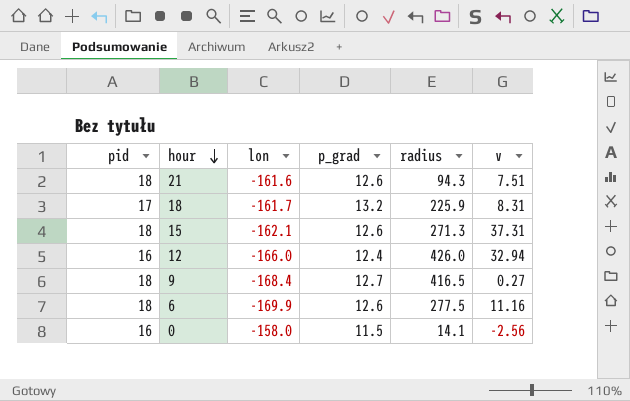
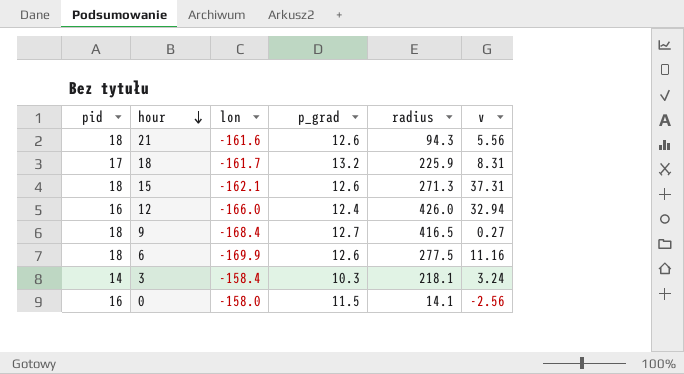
21 | v: 7.51 -> 5.56
row 3: none -> 14 | -158.4 | 10.3 | 218.1 | 3.24

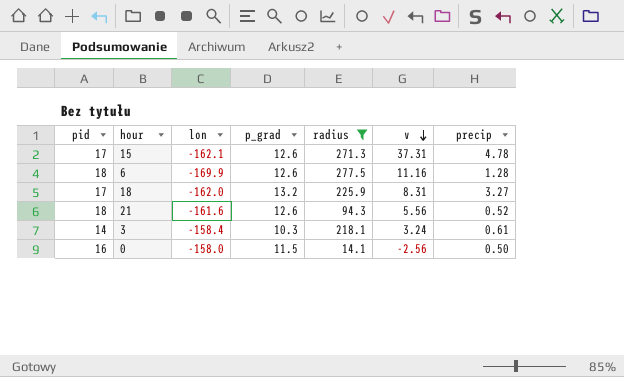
filter: none -> radius <= 277.5
row order: hour descending -> v descending
column precip | position: none -> 7
15 | pid: 18 -> 17
18 | lon: -161.7 -> -162.0

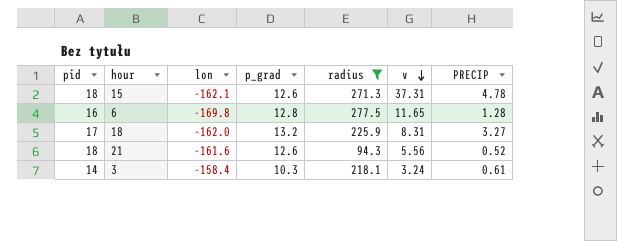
column name: precip -> PRECIP
row 0: 16 | -158.0 | 11.5 | 14.1 | -2.56 | 0.50 -> none
15 | pid: 17 -> 18
6 | pid: 18 -> 16
6 | lon: -169.9 -> -169.8
6 | p_grad: 12.6 -> 12.8
6 | v: 11.16 -> 11.65

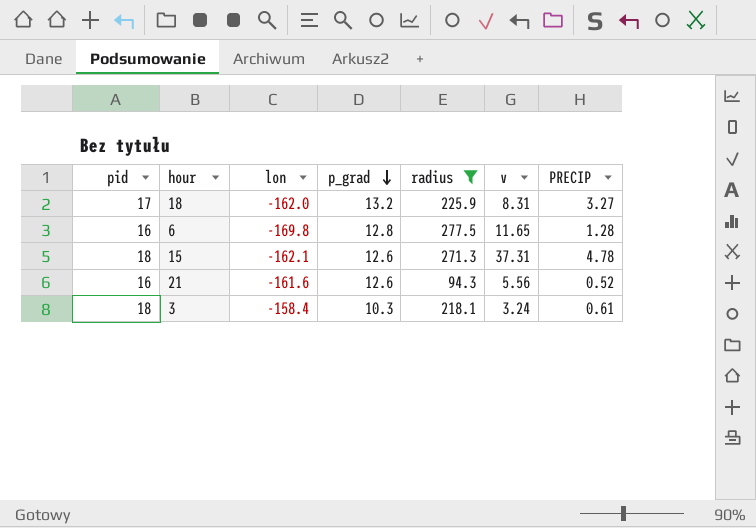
row order: v descending -> p_grad descending
21 | pid: 18 -> 16
3 | pid: 14 -> 18

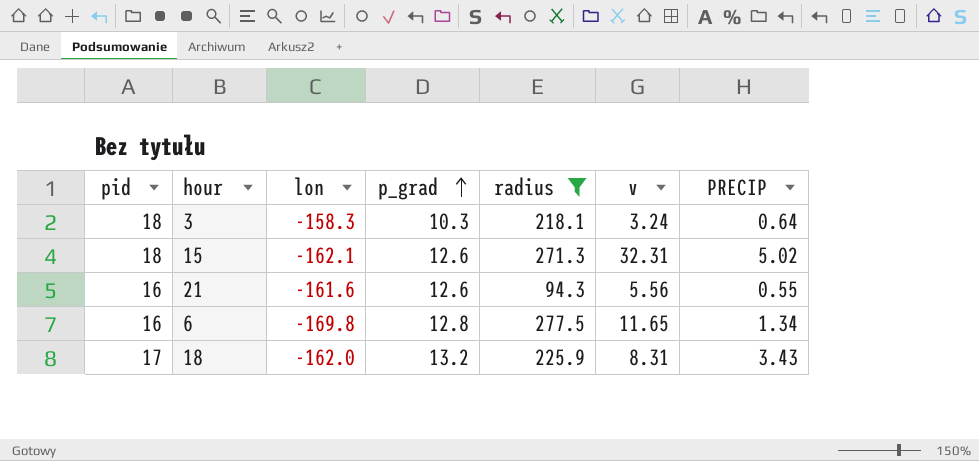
row order: p_grad descending -> p_grad ascending
3 | lon: -158.4 -> -158.3
3 | PRECIP: 0.61 -> 0.64
15 | v: 37.31 -> 32.31
15 | PRECIP: 4.78 -> 5.02
21 | PRECIP: 0.52 -> 0.55
6 | PRECIP: 1.28 -> 1.34
18 | PRECIP: 3.27 -> 3.43

